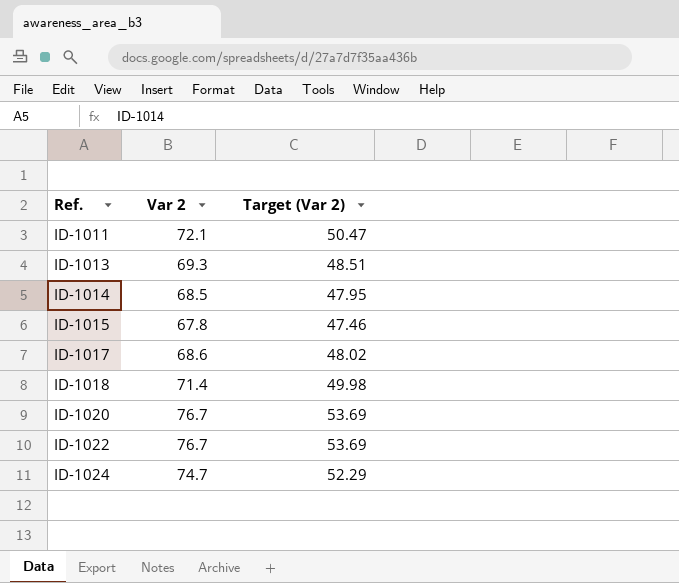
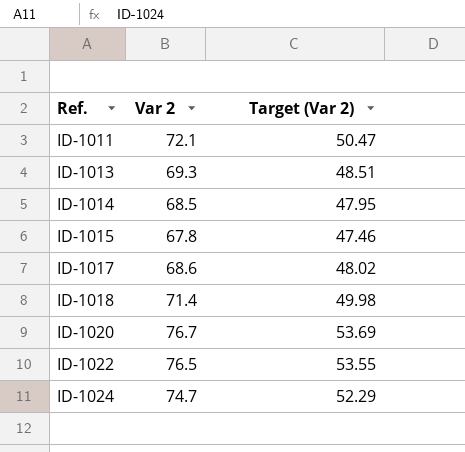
ID-1022 | Var 2: 76.7 -> 76.5
ID-1022 | Target (Var 2): 53.69 -> 53.55

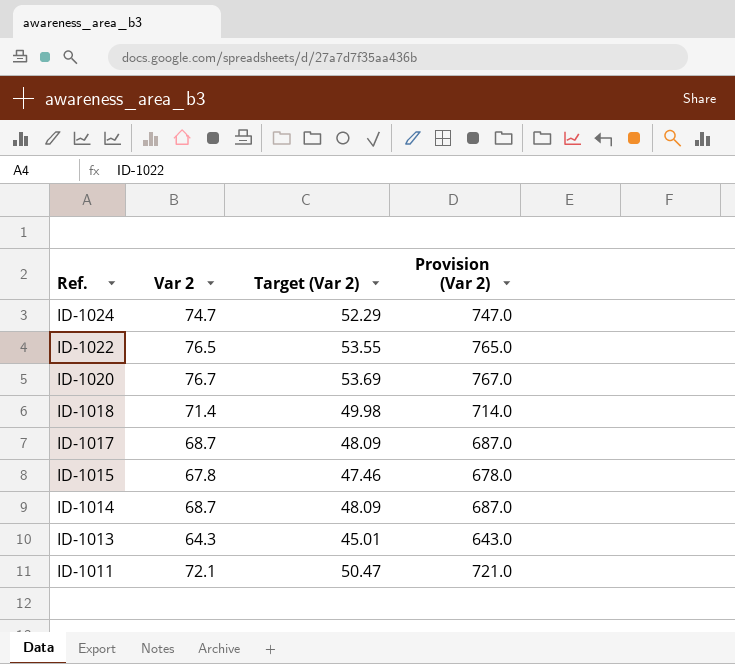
row order: Ref. ascending -> Ref. descending
column Provision (Var 2) | formula: none -> [Var 2] * 10
ID-1017 | Var 2: 68.6 -> 68.7
ID-1017 | Target (Var 2): 48.02 -> 48.09
ID-1014 | Var 2: 68.5 -> 68.7
ID-1014 | Target (Var 2): 47.95 -> 48.09
ID-1013 | Var 2: 69.3 -> 64.3
ID-1013 | Target (Var 2): 48.51 -> 45.01

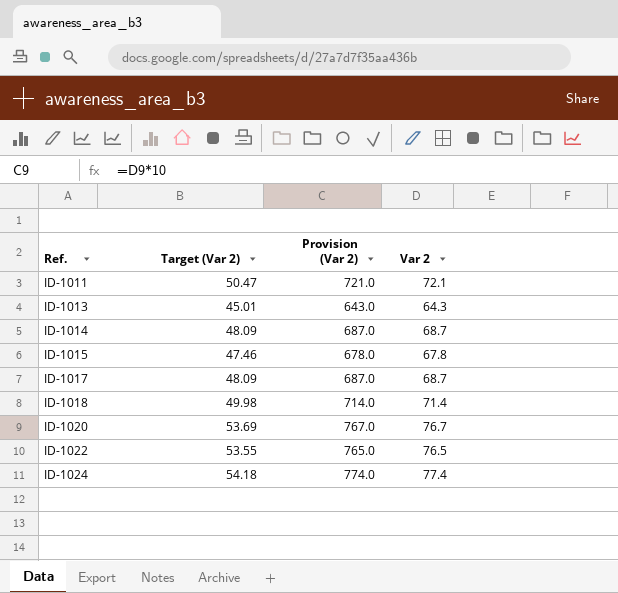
row order: Ref. descending -> Ref. ascending
column Var 2 | position: 2 -> 4
ID-1024 | Target (Var 2): 52.29 -> 54.18
ID-1024 | Provision (Var 2): 747.0 -> 774.0
ID-1024 | Var 2: 74.7 -> 77.4

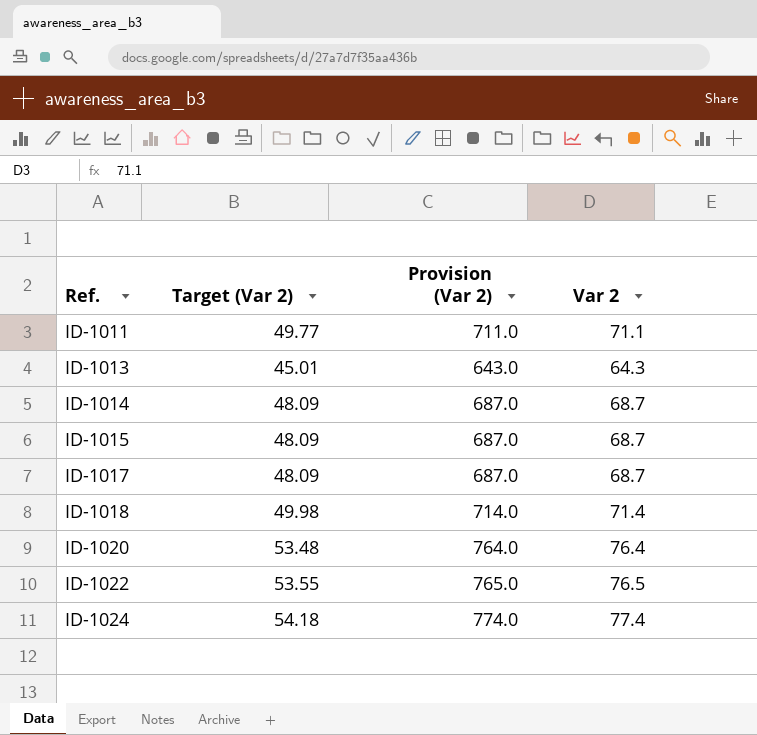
ID-1011 | Target (Var 2): 50.47 -> 49.77
ID-1011 | Provision (Var 2): 721.0 -> 711.0
ID-1011 | Var 2: 72.1 -> 71.1
ID-1015 | Target (Var 2): 47.46 -> 48.09
ID-1015 | Provision (Var 2): 678.0 -> 687.0
ID-1015 | Var 2: 67.8 -> 68.7
ID-1020 | Target (Var 2): 53.69 -> 53.48
ID-1020 | Provision (Var 2): 767.0 -> 764.0
ID-1020 | Var 2: 76.7 -> 76.4

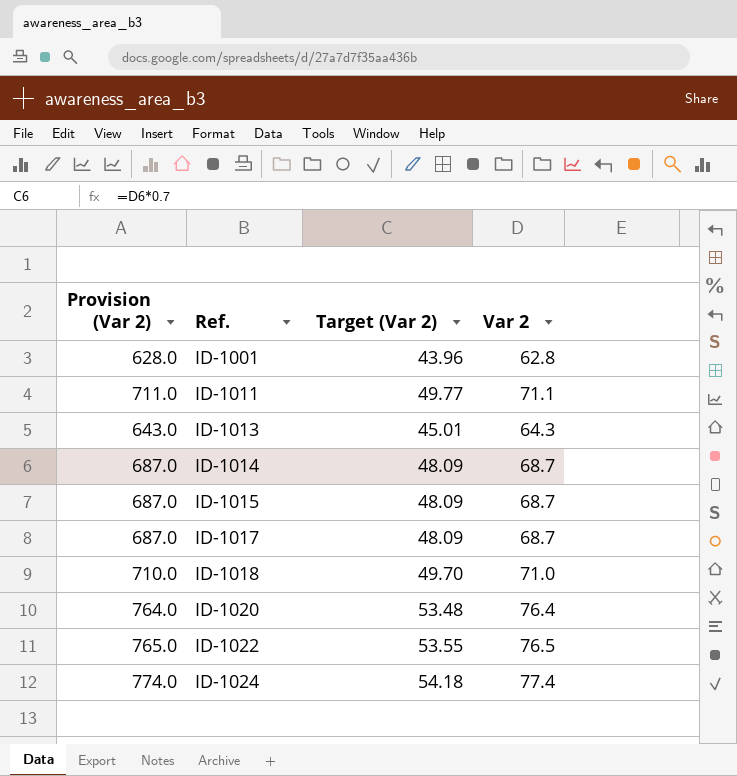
column Provision (Var 2) | position: 3 -> 1
row ID-1001: none -> 628.0 | 43.96 | 62.8
ID-1018 | Provision (Var 2): 714.0 -> 710.0
ID-1018 | Target (Var 2): 49.98 -> 49.70
ID-1018 | Var 2: 71.4 -> 71.0

